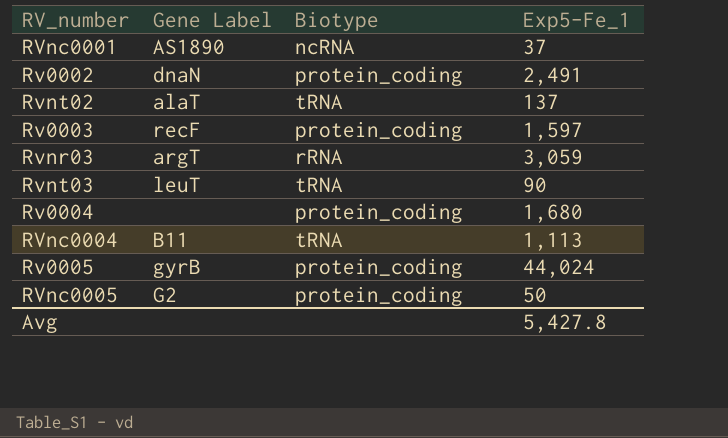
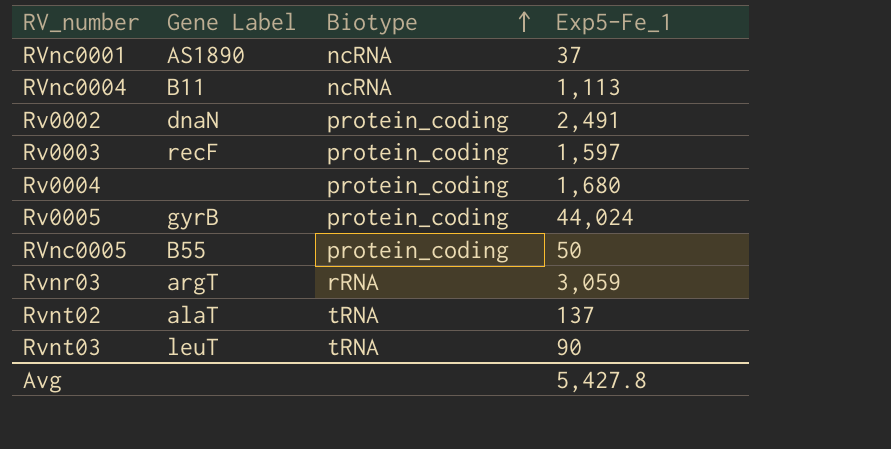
row order: none -> Biotype ascending
RVnc0004 | Biotype: tRNA -> ncRNA
RVnc0005 | Gene Label: G2 -> B55

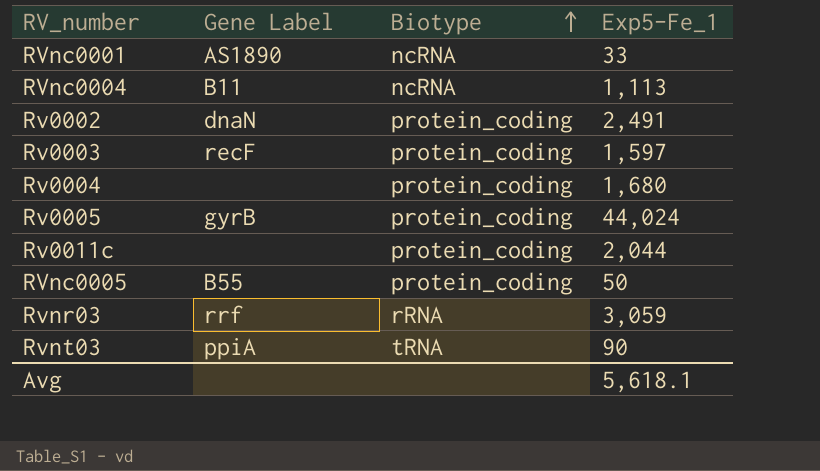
row Rvnt02: alaT | tRNA | 137 -> none
RVnc0001 | Exp5-Fe_1: 37 -> 33
row Rv0011c: none -> none | protein_coding | 2,044
Rvnr03 | Gene Label: argT -> rrf
Rvnt03 | Gene Label: leuT -> ppiA
Avg | Exp5-Fe_1: 5,427.8 -> 5,618.1

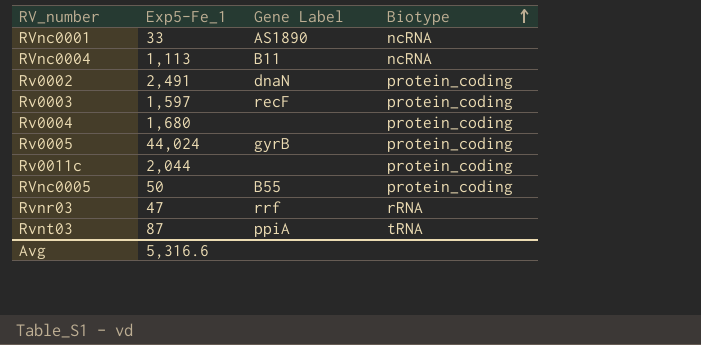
column Exp5-Fe_1 | position: 4 -> 2
Rvnr03 | Exp5-Fe_1: 3,059 -> 47
Rvnt03 | Exp5-Fe_1: 90 -> 87
Avg | Exp5-Fe_1: 5,618.1 -> 5,316.6

